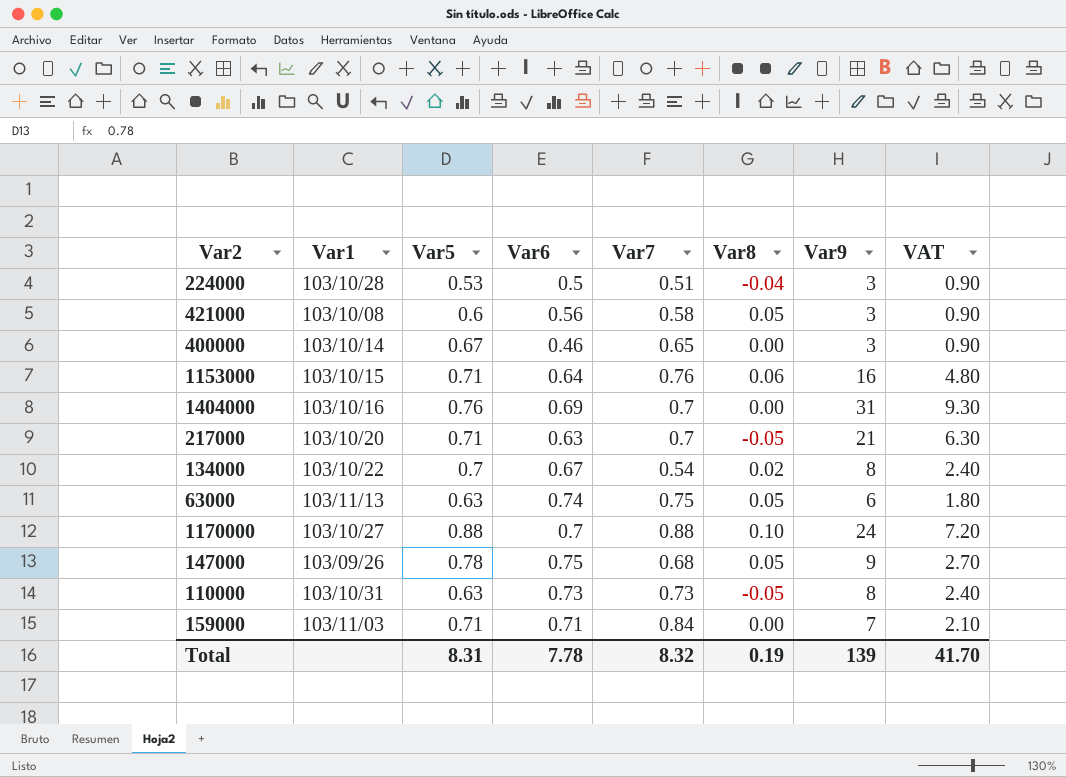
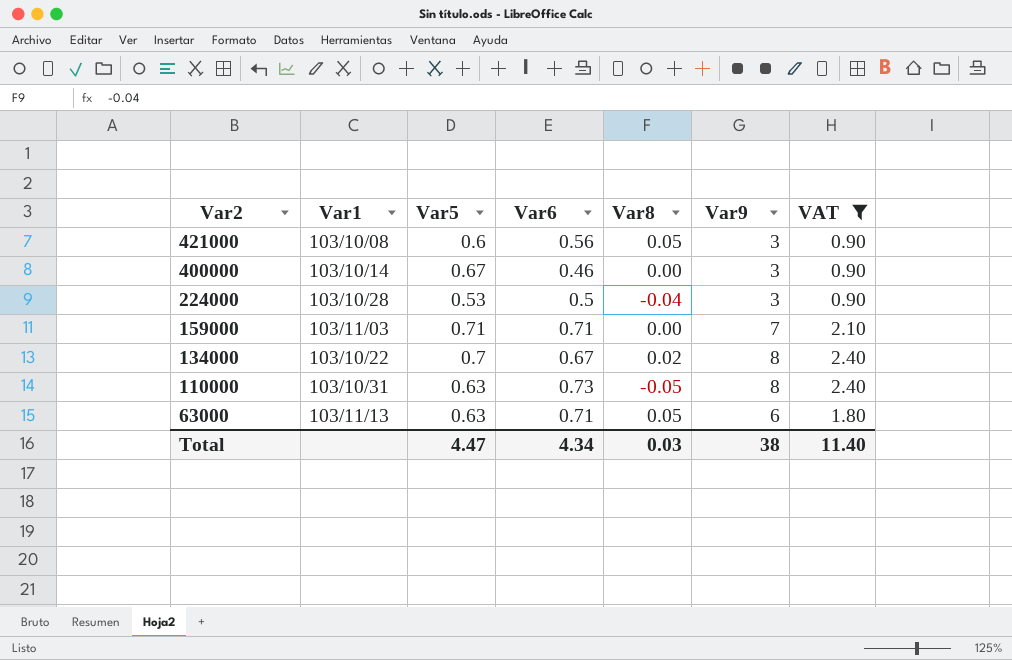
filter: none -> VAT <= 2.40
row order: none -> Var2 descending
column Var7 | position: 5 -> none
63000 | Var6: 0.74 -> 0.71
Total | Var5: 8.31 -> 4.47
Total | Var6: 7.78 -> 4.34
Total | Var8: 0.19 -> 0.03
Total | Var9: 139 -> 38
Total | VAT: 41.70 -> 11.40

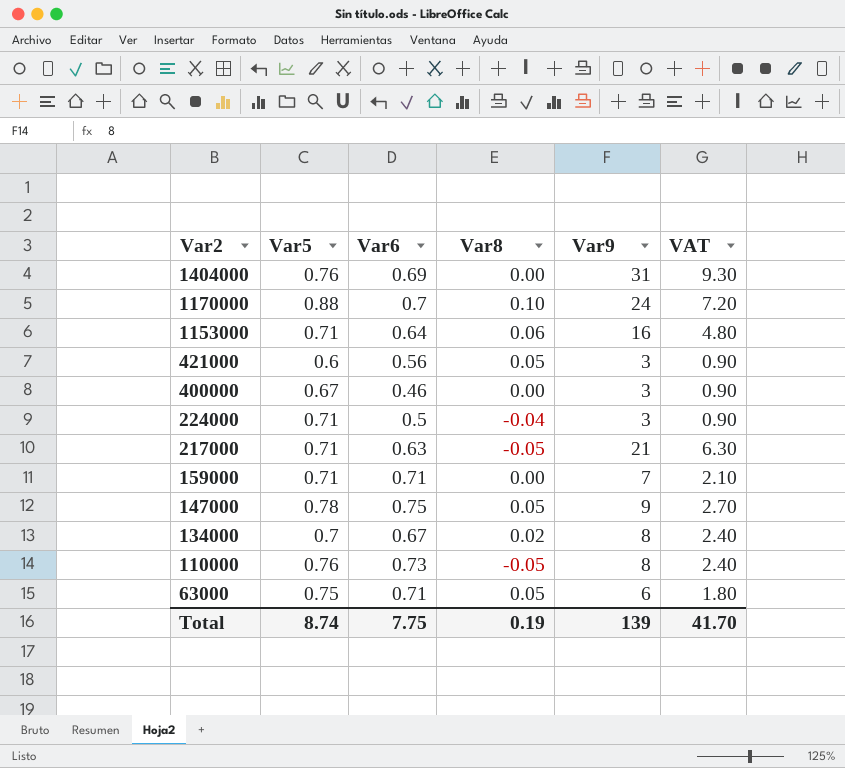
filter: VAT <= 2.40 -> none
column Var1 | position: 2 -> none
224000 | Var5: 0.53 -> 0.71
110000 | Var5: 0.63 -> 0.76
63000 | Var5: 0.63 -> 0.75
Total | Var5: 4.47 -> 8.74
Total | Var6: 4.34 -> 7.75
Total | Var8: 0.03 -> 0.19
Total | Var9: 38 -> 139
Total | VAT: 11.40 -> 41.70

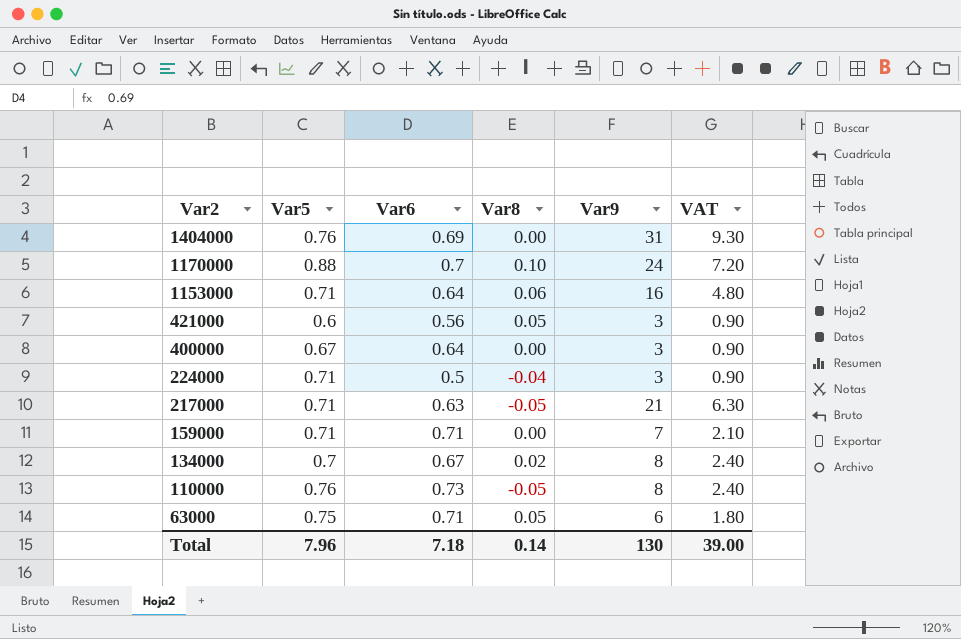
row 147000: 0.78 | 0.75 | 0.05 | 9 | 2.70 -> none
400000 | Var6: 0.46 -> 0.64
Total | Var5: 8.74 -> 7.96
Total | Var6: 7.75 -> 7.18
Total | Var8: 0.19 -> 0.14
Total | Var9: 139 -> 130
Total | VAT: 41.70 -> 39.00

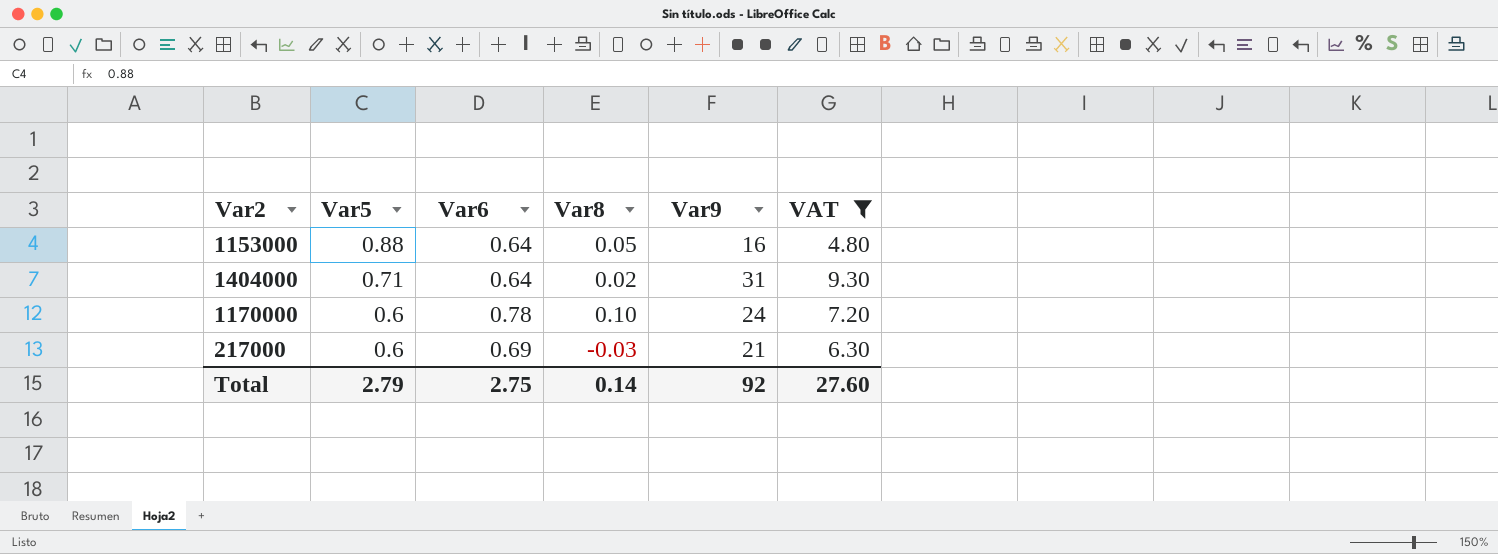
filter: none -> VAT >= 4.80
row order: Var2 descending -> Var5 descending
1153000 | Var5: 0.71 -> 0.88
1153000 | Var8: 0.06 -> 0.05
1404000 | Var5: 0.76 -> 0.71
1404000 | Var6: 0.69 -> 0.64
1404000 | Var8: 0.00 -> 0.02
1170000 | Var5: 0.88 -> 0.6
1170000 | Var6: 0.7 -> 0.78
217000 | Var5: 0.71 -> 0.6
217000 | Var6: 0.63 -> 0.69
217000 | Var8: -0.05 -> -0.03
Total | Var5: 7.96 -> 2.79
Total | Var6: 7.18 -> 2.75
Total | Var9: 130 -> 92
Total | VAT: 39.00 -> 27.60

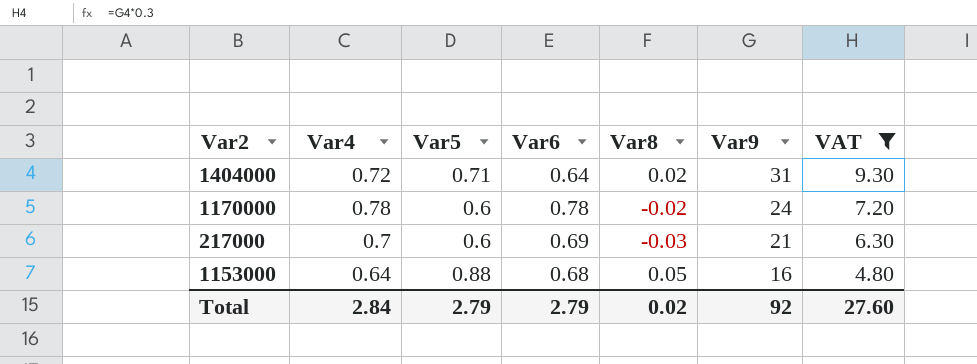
row order: Var5 descending -> Var9 descending
column Var4 | position: none -> 2
1170000 | Var8: 0.10 -> -0.02
1153000 | Var6: 0.64 -> 0.68
Total | Var6: 2.75 -> 2.79
Total | Var8: 0.14 -> 0.02

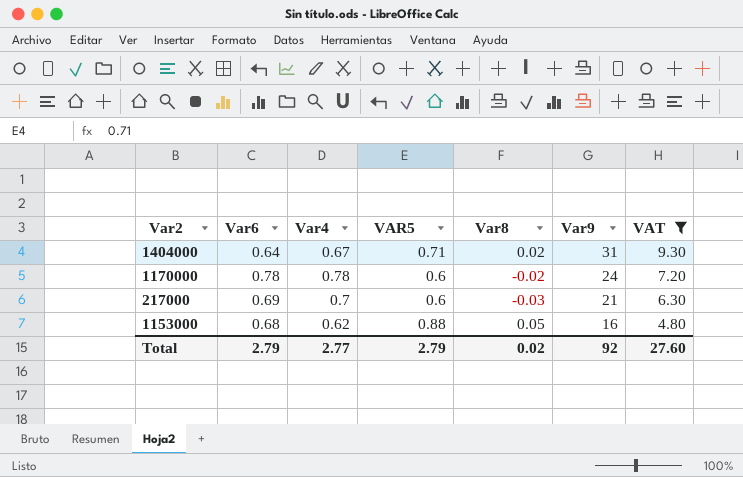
column Var6 | position: 4 -> 2
column name: Var5 -> VAR5
1404000 | Var4: 0.72 -> 0.67
1153000 | Var4: 0.64 -> 0.62
Total | Var4: 2.84 -> 2.77

